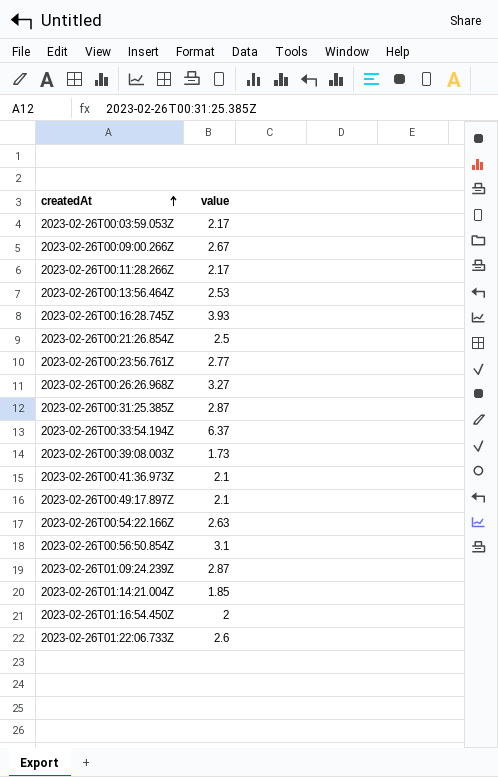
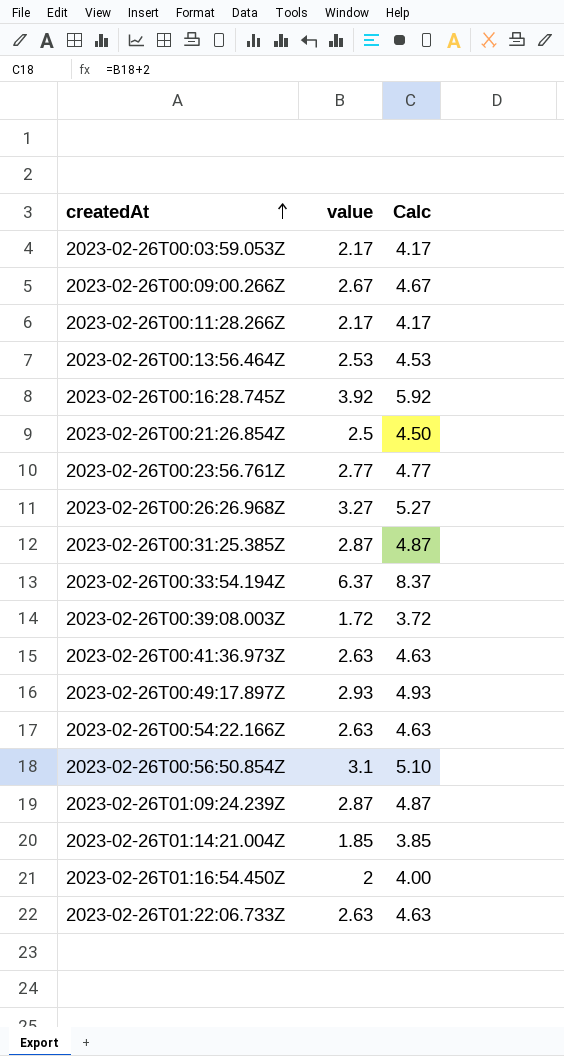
column Calc | formula: none -> [value] + 2
2023-02-26T00:16:28.745Z | value: 3.93 -> 3.92
2023-02-26T00:39:08.003Z | value: 1.73 -> 1.72
2023-02-26T00:41:36.973Z | value: 2.1 -> 2.63
2023-02-26T00:49:17.897Z | value: 2.1 -> 2.93
2023-02-26T01:22:06.733Z | value: 2.6 -> 2.63

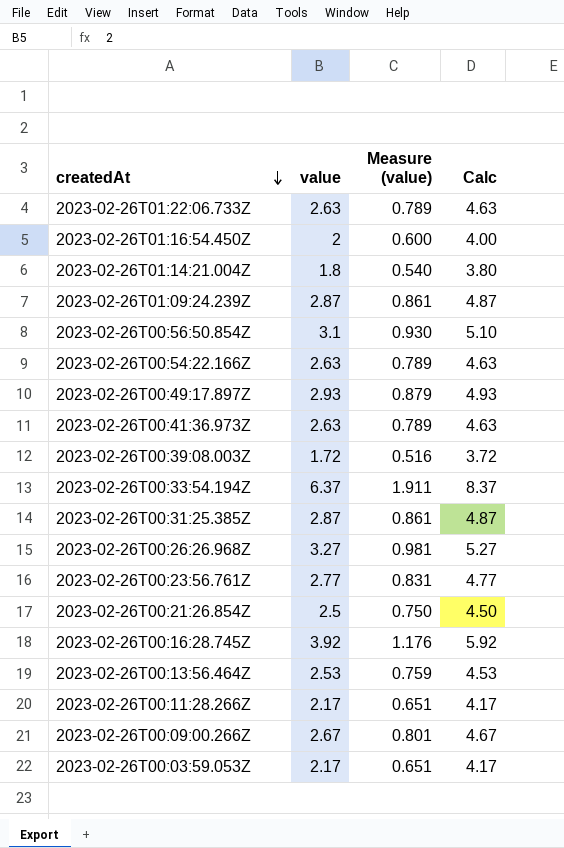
row order: createdAt ascending -> createdAt descending
column Measure (value) | formula: none -> [value] * 0.3
2023-02-26T01:14:21.004Z | value: 1.85 -> 1.8
2023-02-26T01:14:21.004Z | Calc: 3.85 -> 3.80

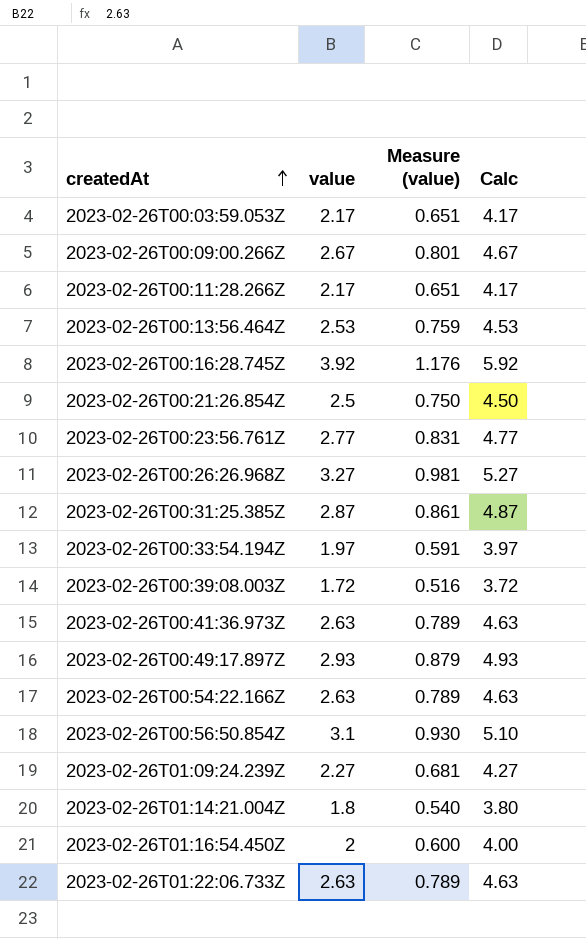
row order: createdAt descending -> createdAt ascending
2023-02-26T00:33:54.194Z | value: 6.37 -> 1.97
2023-02-26T00:33:54.194Z | Measure (value): 1.911 -> 0.591
2023-02-26T00:33:54.194Z | Calc: 8.37 -> 3.97
2023-02-26T01:09:24.239Z | value: 2.87 -> 2.27
2023-02-26T01:09:24.239Z | Measure (value): 0.861 -> 0.681
2023-02-26T01:09:24.239Z | Calc: 4.87 -> 4.27

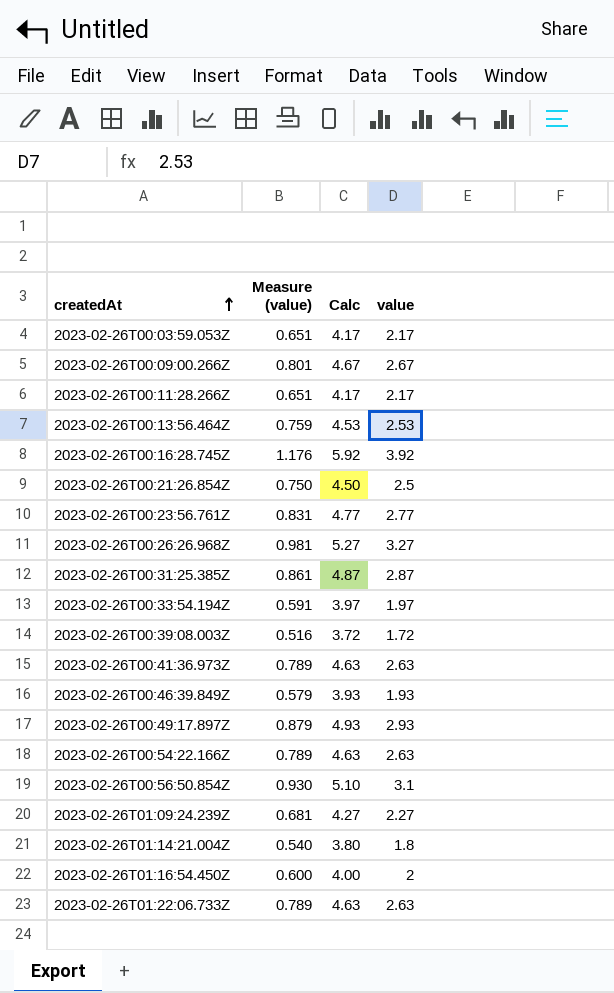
column value | position: 2 -> 4
row 2023-02-26T00:46:39.849Z: none -> 0.579 | 3.93 | 1.93

